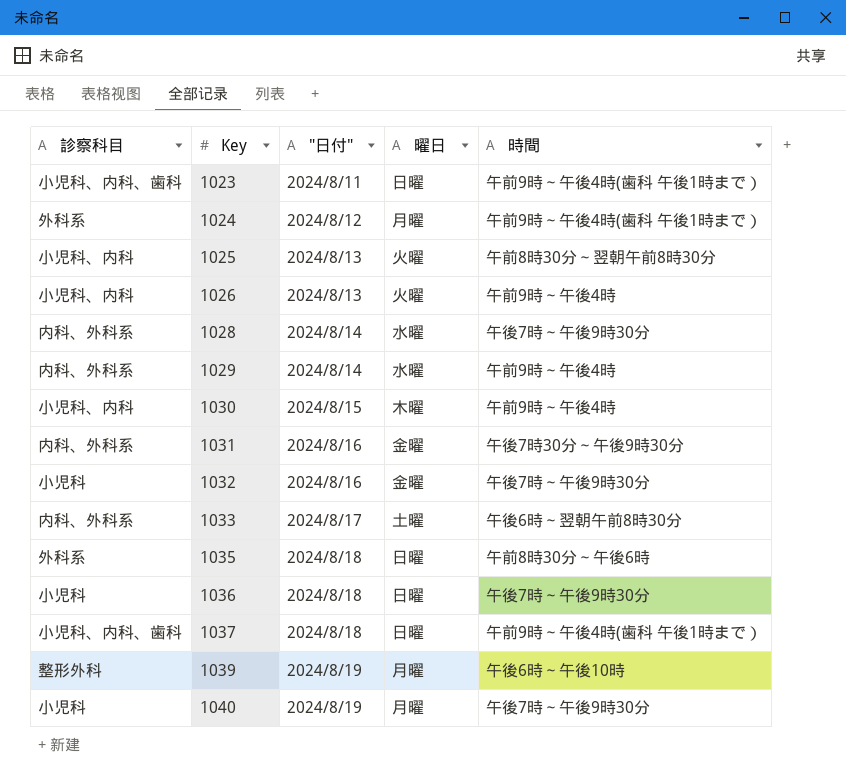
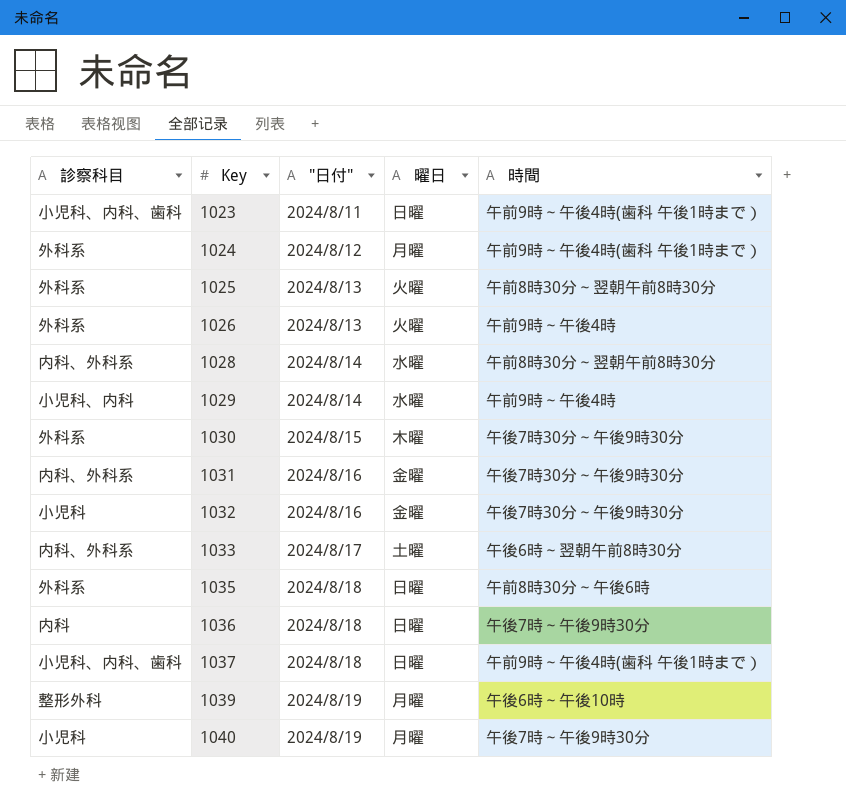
1025 | 診察科目: 小児科、内科 -> 外科系
1026 | 診察科目: 小児科、内科 -> 外科系
1028 | 時間: 午後7時～午後9時30分 -> 午前8時30分～翌朝午前8時30分
1029 | 診察科目: 内科、外科系 -> 小児科、内科
1030 | 診察科目: 小児科、内科 -> 外科系
1030 | 時間: 午前9時～午後4時 -> 午後7時30分～午後9時30分
1032 | 時間: 午後7時～午後9時30分 -> 午後7時30分～午後9時30分
1036 | 診察科目: 小児科 -> 内科

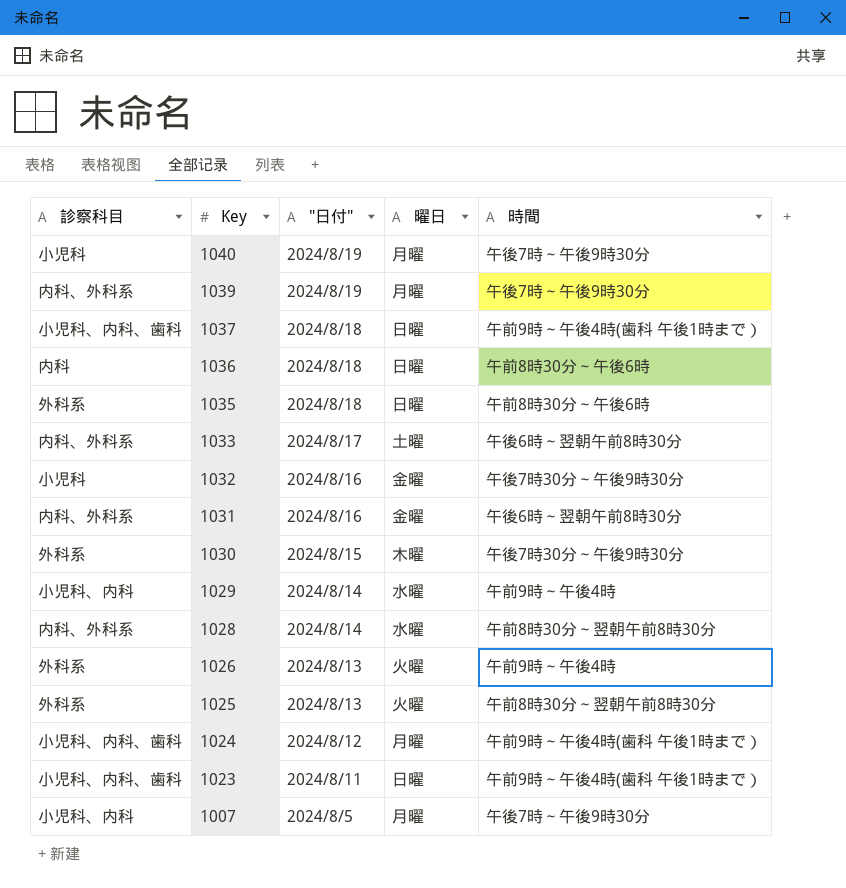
row order: Key ascending -> Key descending
1039 | 診察科目: 整形外科 -> 内科、外科系
1039 | 時間: 午後6時～午後10時 -> 午後7時～午後9時30分
1036 | 時間: 午後7時～午後9時30分 -> 午前8時30分～午後6時
1031 | 時間: 午後7時30分～午後9時30分 -> 午後6時～翌朝午前8時30分
1024 | 診察科目: 外科系 -> 小児科、内科、歯科
row 1007: none -> 小児科、内科 | 2024/8/5 | 月曜 | 午後7時～午後9時30分

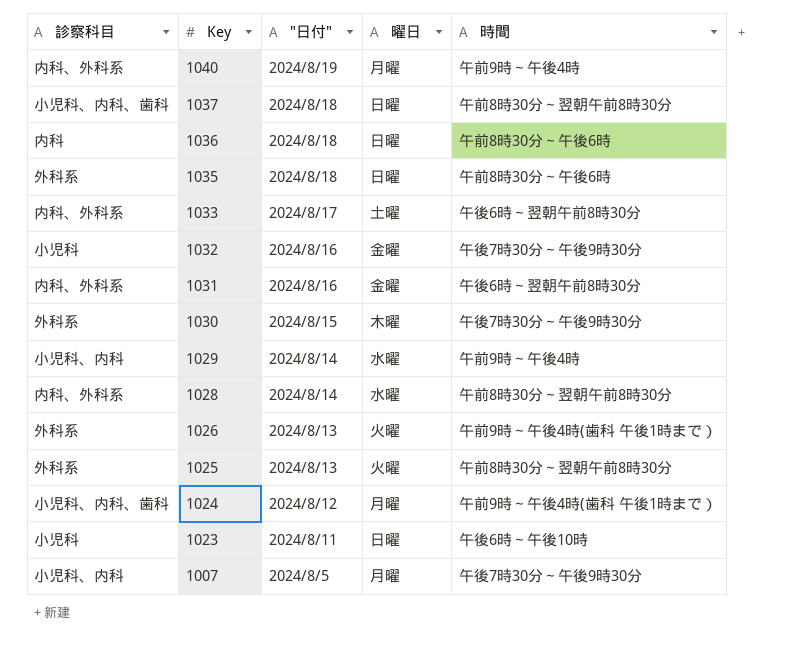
row 1039: 内科、外科系 | 2024/8/19 | 月曜 | 午後7時～午後9時30分 -> none
1040 | 診察科目: 小児科 -> 内科、外科系
1040 | 時間: 午後7時～午後9時30分 -> 午前9時～午後4時
1037 | 時間: 午前9時～午後4時(歯科 午後1時まで） -> 午前8時30分～翌朝午前8時30分
1026 | 時間: 午前9時～午後4時 -> 午前9時～午後4時(歯科 午後1時まで）
1023 | 診察科目: 小児科、内科、歯科 -> 小児科
1023 | 時間: 午前9時～午後4時(歯科 午後1時まで） -> 午後6時～午後10時
1007 | 時間: 午後7時～午後9時30分 -> 午後7時30分～午後9時30分

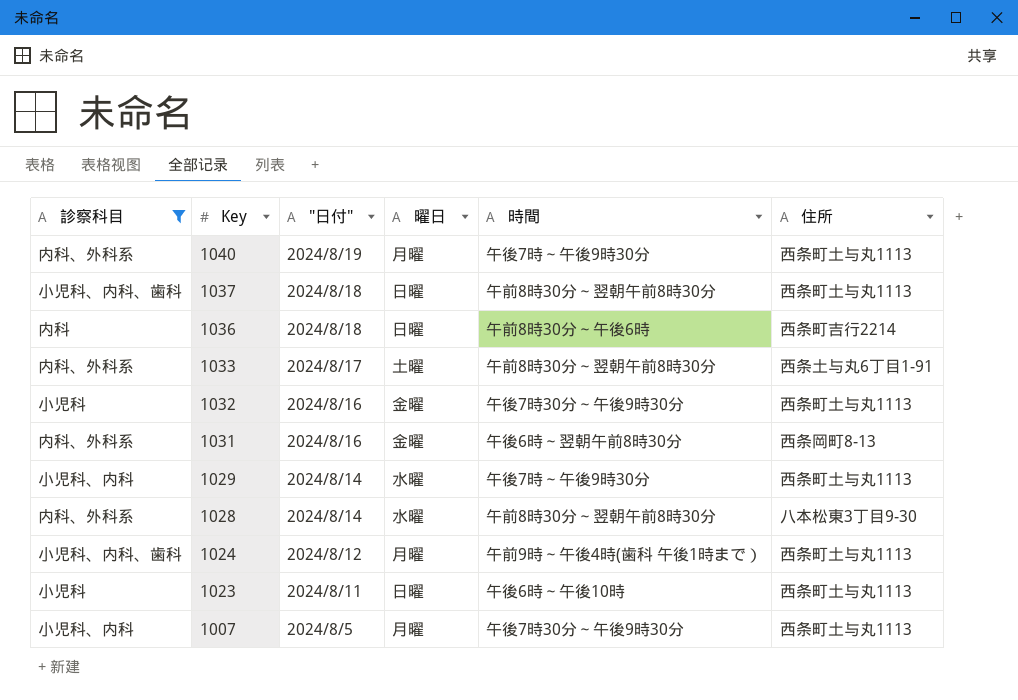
filter: none -> 診察科目 != 外科系
column 住所 | position: none -> 6
1040 | 時間: 午前9時～午後4時 -> 午後7時～午後9時30分
1033 | 時間: 午後6時～翌朝午前8時30分 -> 午前8時30分～翌朝午前8時30分
1029 | 時間: 午前9時～午後4時 -> 午後7時～午後9時30分

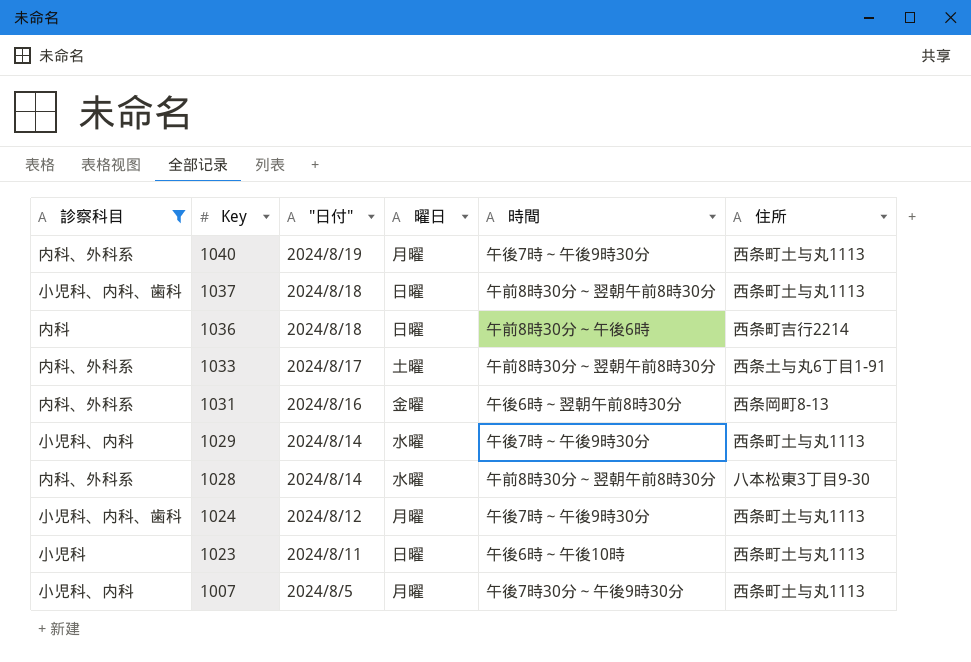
row 1032: 小児科 | 2024/8/16 | 金曜 | 午後7時30分～午後9時30分 | 西条町土与丸1113 -> none
1024 | 時間: 午前9時～午後4時(歯科 午後1時まで） -> 午後7時～午後9時30分

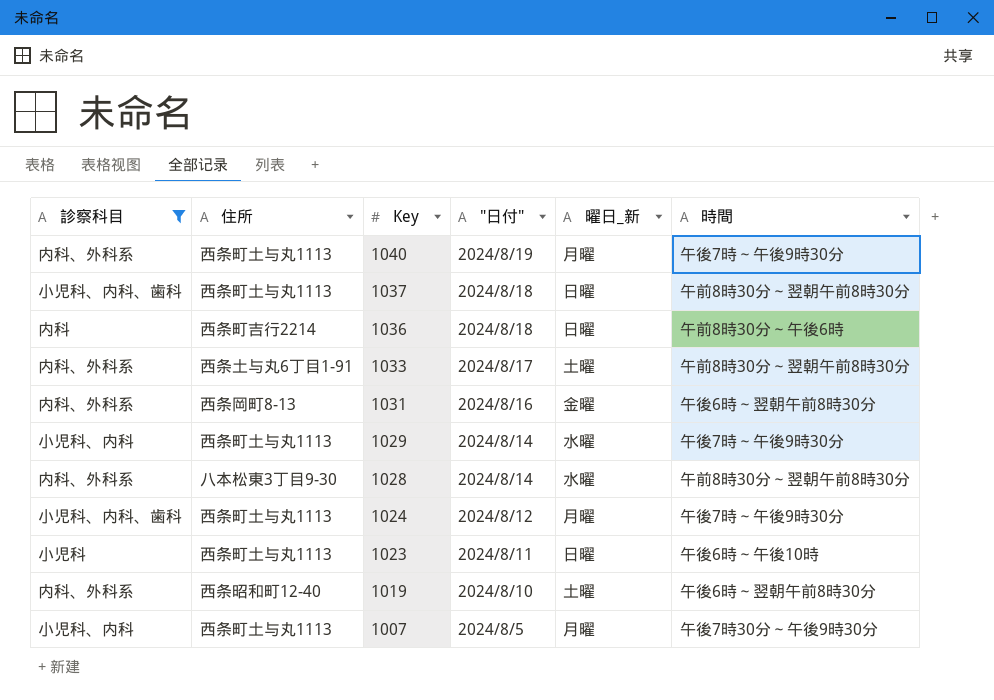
column 住所 | position: 6 -> 2
column name: 曜日 -> 曜日_新
row 1019: none -> 内科、外科系 | 西条昭和町12-40 | 2024/8/10 | 土曜 | 午後6時～翌朝午前8時30分

